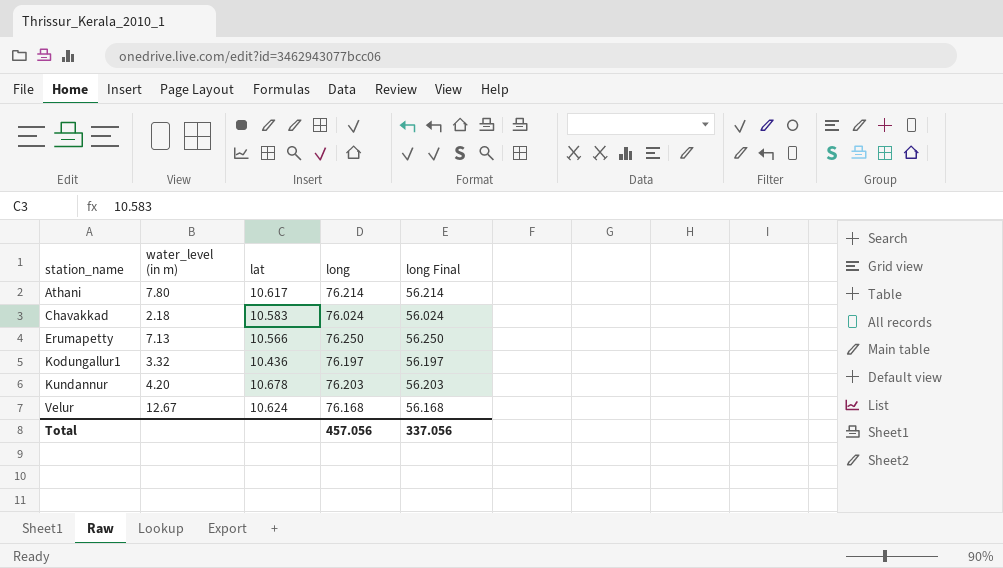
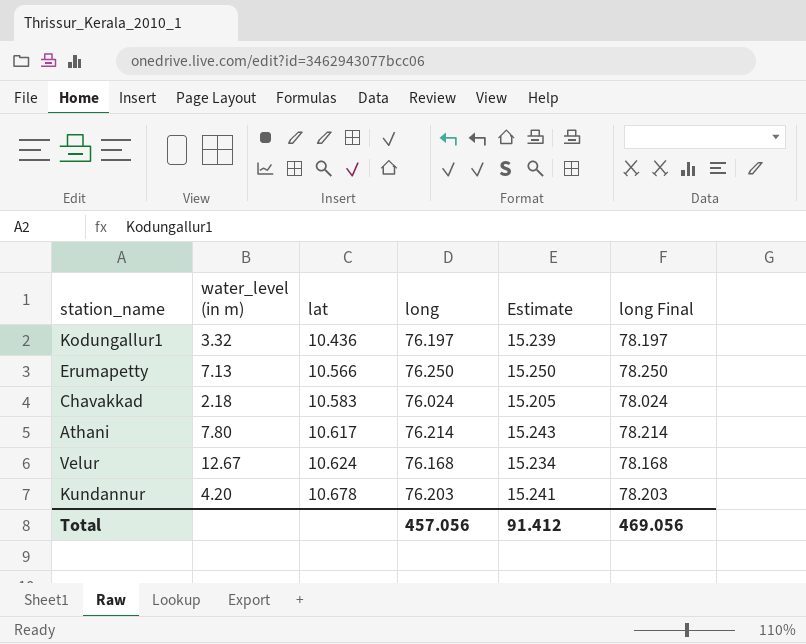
row order: station_name ascending -> lat ascending
column Estimate | formula: none -> [long] * 0.2
column long Final | formula: [long] - 20 -> [long] + 2
Total | long Final: 337.056 -> 469.056

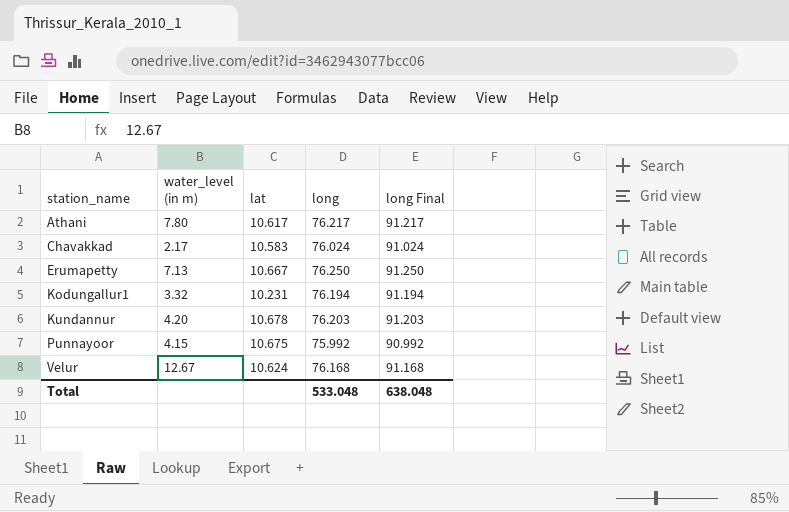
row order: lat ascending -> station_name ascending
column Estimate | formula: [long] * 0.2 -> none
column long Final | formula: [long] + 2 -> [long] + 15
Athani | long: 76.214 -> 76.217
Chavakkad | water_level (in m): 2.18 -> 2.17
Erumapetty | lat: 10.566 -> 10.667
Kodungallur1 | lat: 10.436 -> 10.231
Kodungallur1 | long: 76.197 -> 76.194
row Punnayoor: none -> 4.15 | 10.675 | 75.992 | 90.992
Total | long: 457.056 -> 533.048
Total | long Final: 469.056 -> 638.048

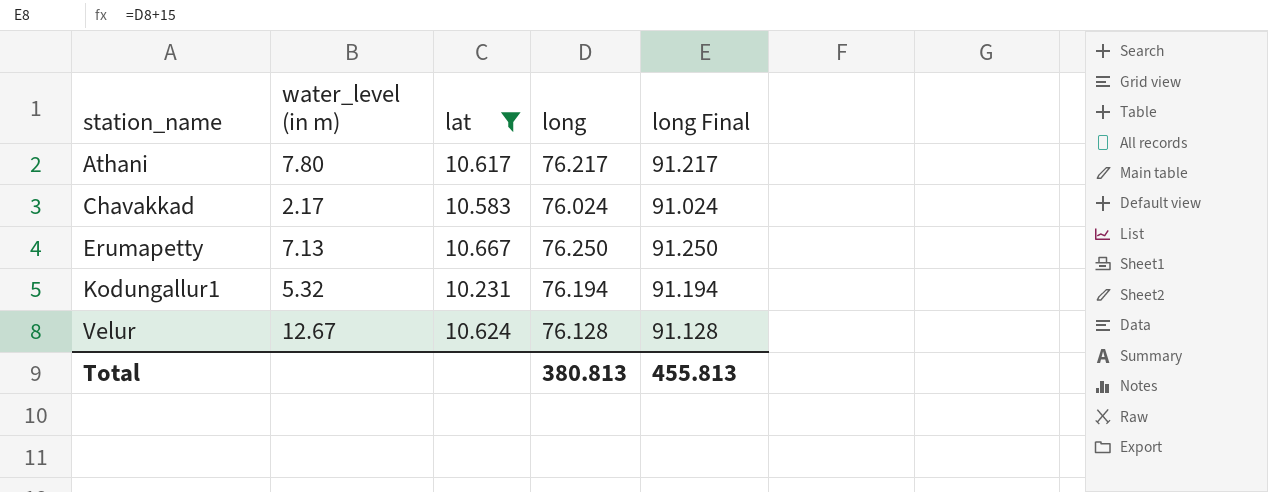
filter: none -> lat <= 10.667
Kodungallur1 | water_level (in m): 3.32 -> 5.32
Velur | long: 76.168 -> 76.128
Velur | long Final: 91.168 -> 91.128
Total | long: 533.048 -> 380.813
Total | long Final: 638.048 -> 455.813

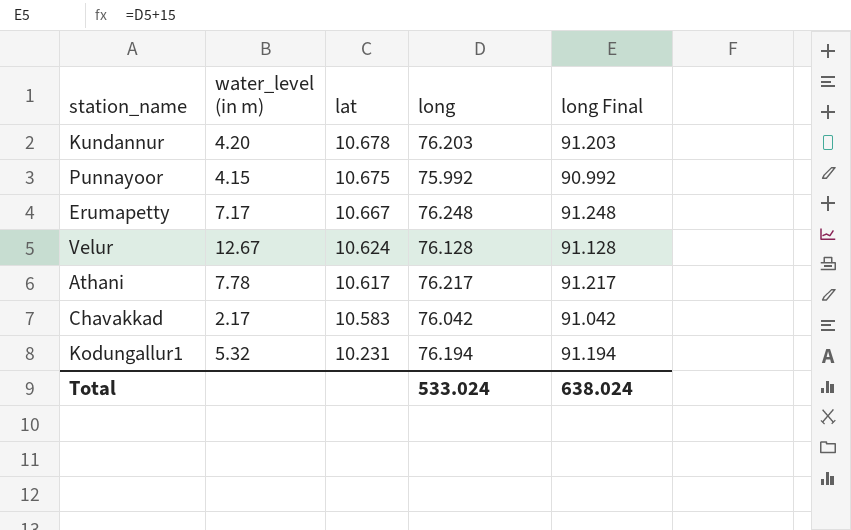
filter: lat <= 10.667 -> none
row order: station_name ascending -> lat descending
Erumapetty | water_level (in m): 7.13 -> 7.17
Erumapetty | long: 76.250 -> 76.248
Erumapetty | long Final: 91.250 -> 91.248
Athani | water_level (in m): 7.80 -> 7.78
Chavakkad | long: 76.024 -> 76.042
Chavakkad | long Final: 91.024 -> 91.042
Total | long: 380.813 -> 533.024
Total | long Final: 455.813 -> 638.024

